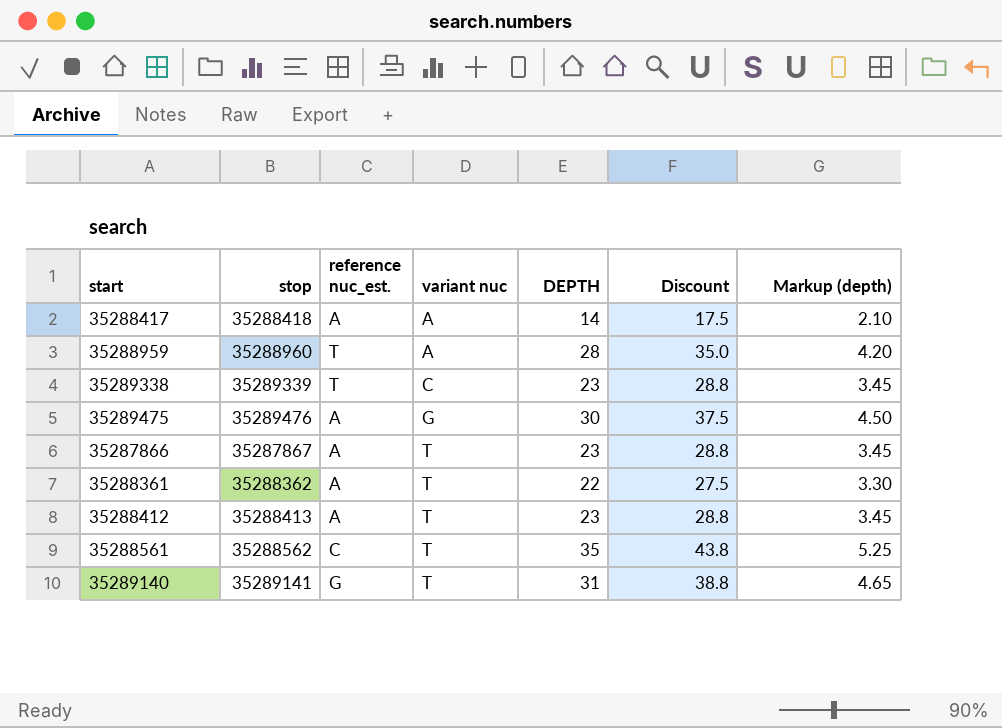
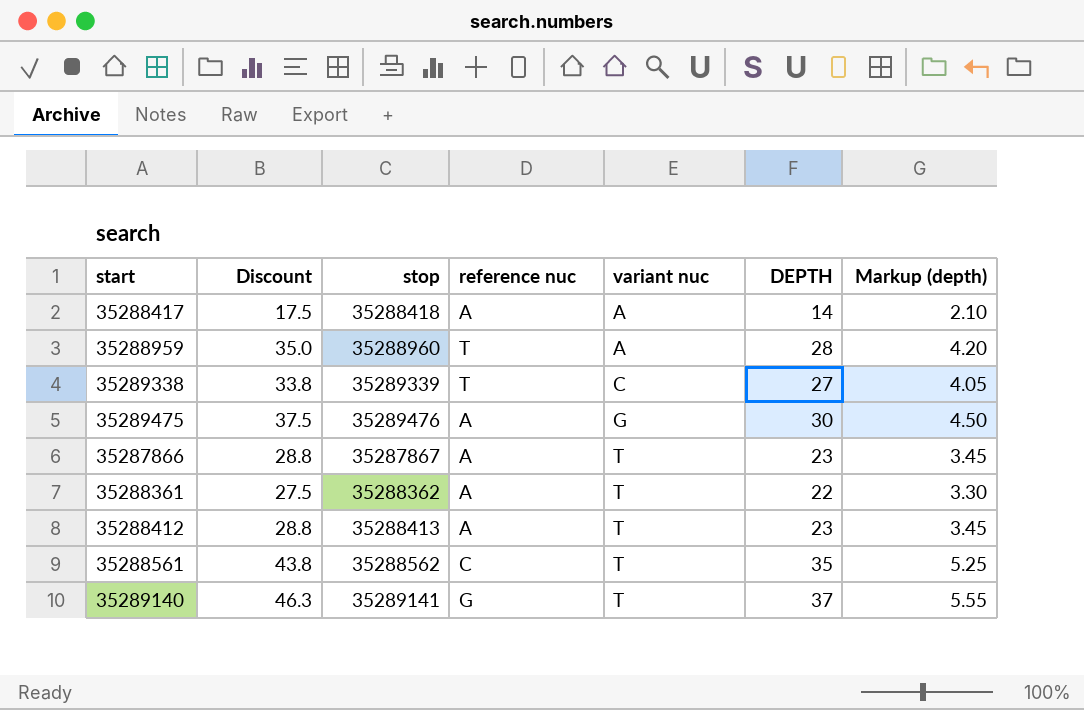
column Discount | position: 6 -> 2
column name: reference nuc_est. -> reference nuc
35289338 | Discount: 28.8 -> 33.8
35289338 | DEPTH: 23 -> 27
35289338 | Markup (depth): 3.45 -> 4.05
35289140 | Discount: 38.8 -> 46.3
35289140 | DEPTH: 31 -> 37
35289140 | Markup (depth): 4.65 -> 5.55

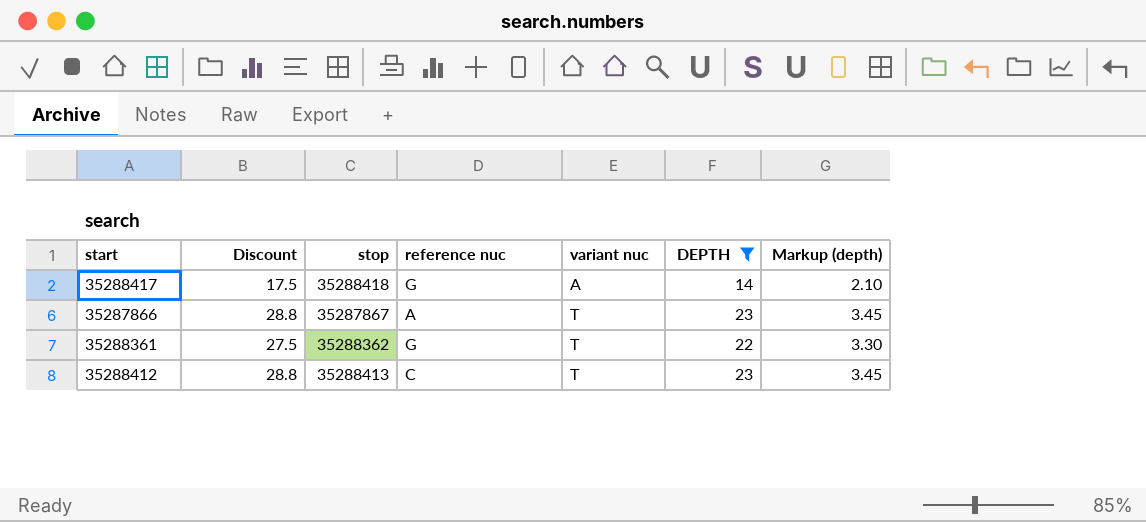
filter: none -> DEPTH <= 23
35288417 | reference nuc: A -> G
35288361 | reference nuc: A -> G
35288412 | reference nuc: A -> C

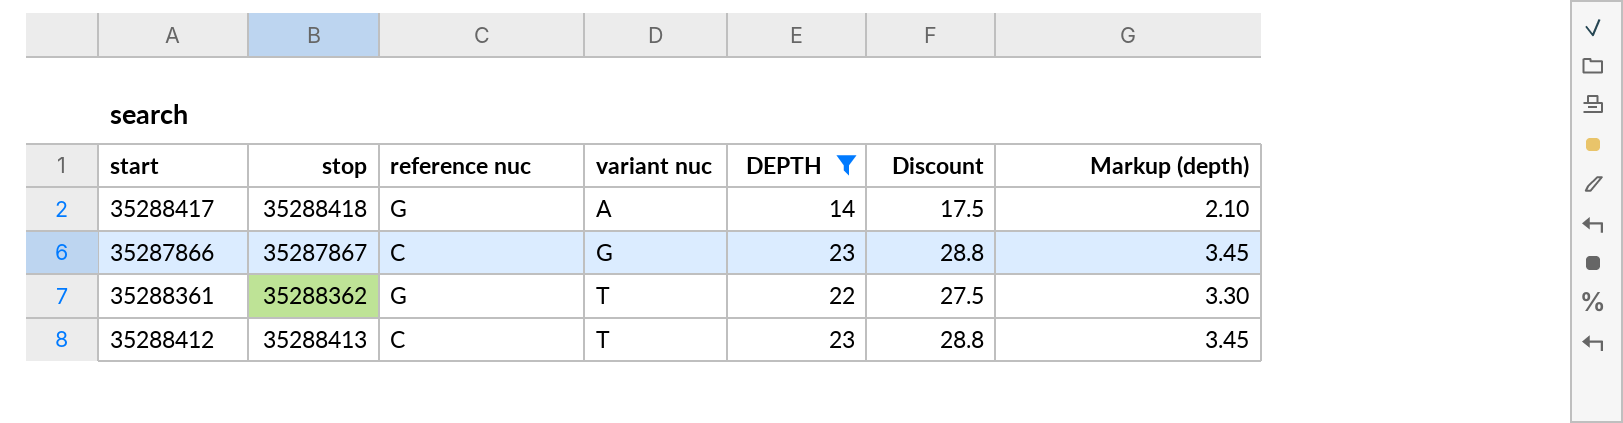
column Discount | position: 2 -> 6
35287866 | reference nuc: A -> C
35287866 | variant nuc: T -> G

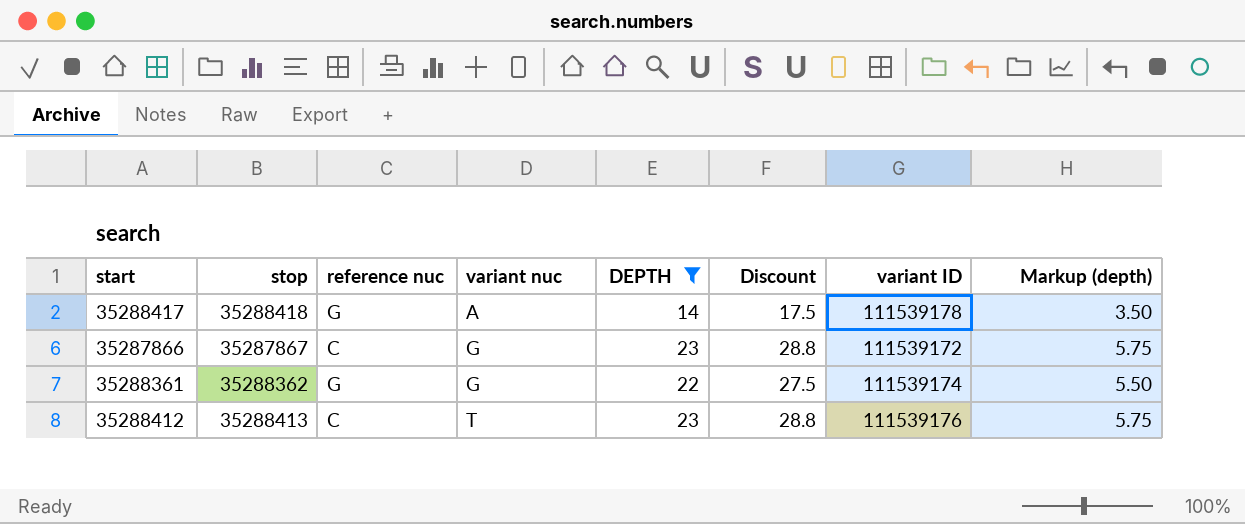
column variant ID | position: none -> 7
column Markup (depth) | formula: [DEPTH] * 0.15 -> [DEPTH] * 0.25
35288361 | variant nuc: T -> G

